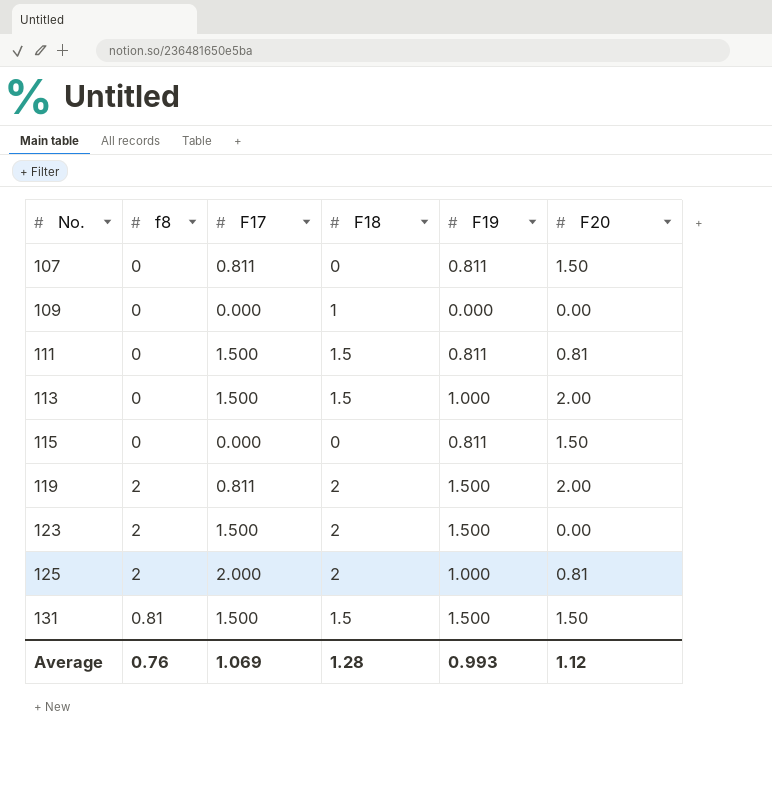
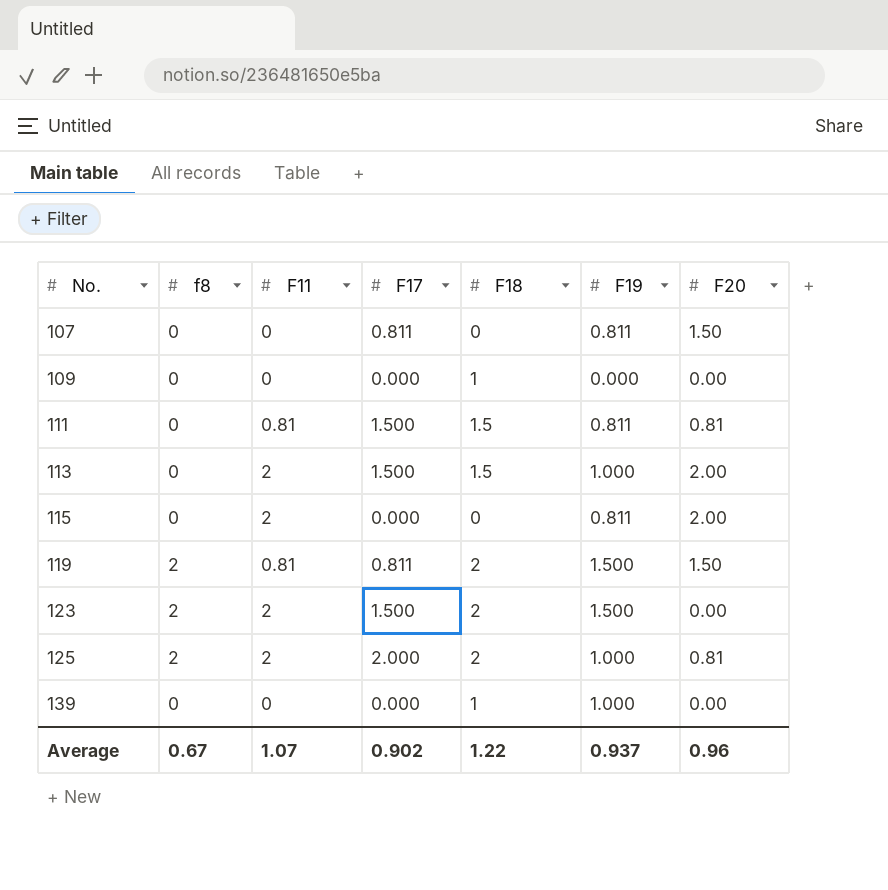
column F11 | position: none -> 3
row 131: 0.81 | 1.500 | 1.5 | 1.500 | 1.50 -> none
115 | F20: 1.50 -> 2.00
119 | F20: 2.00 -> 1.50
row 139: none -> 0 | 0 | 0.000 | 1 | 1.000 | 0.00
Average | f8: 0.76 -> 0.67
Average | F17: 1.069 -> 0.902
Average | F18: 1.28 -> 1.22
Average | F19: 0.993 -> 0.937
Average | F20: 1.12 -> 0.96

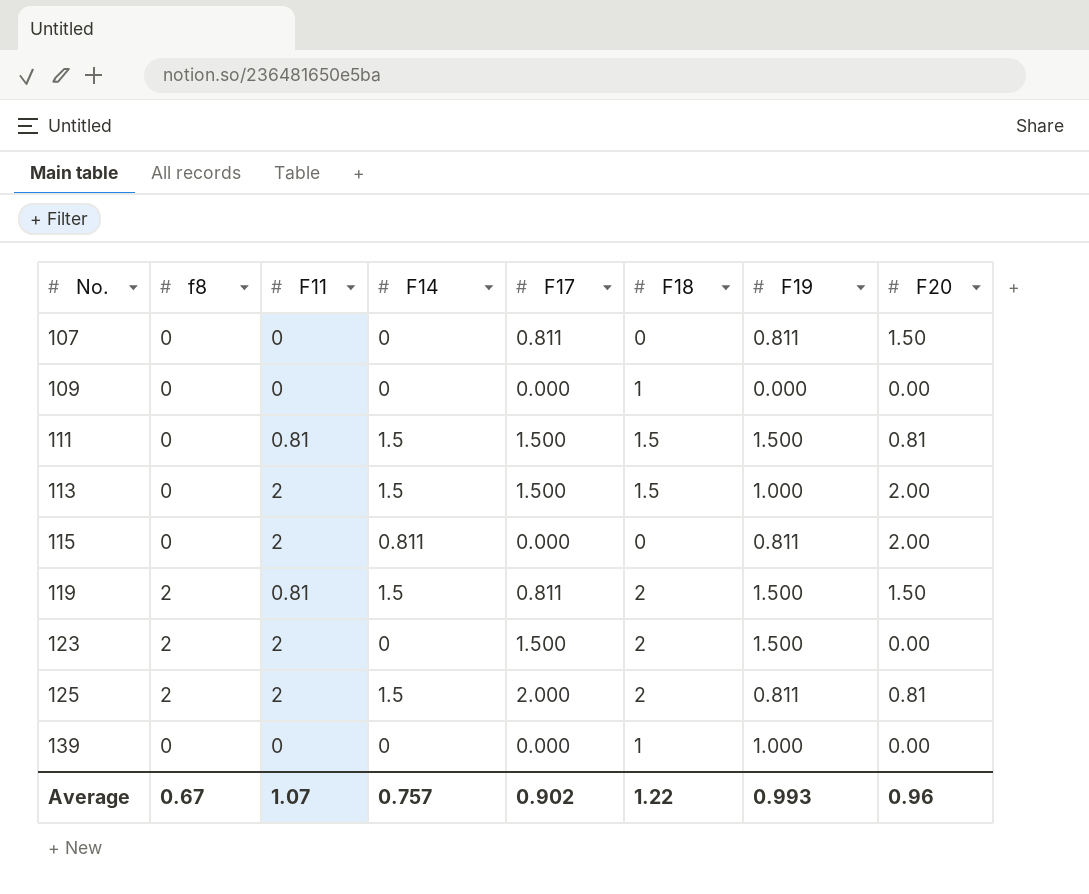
column F14 | position: none -> 4
111 | F19: 0.811 -> 1.500
125 | F19: 1.000 -> 0.811
Average | F19: 0.937 -> 0.993

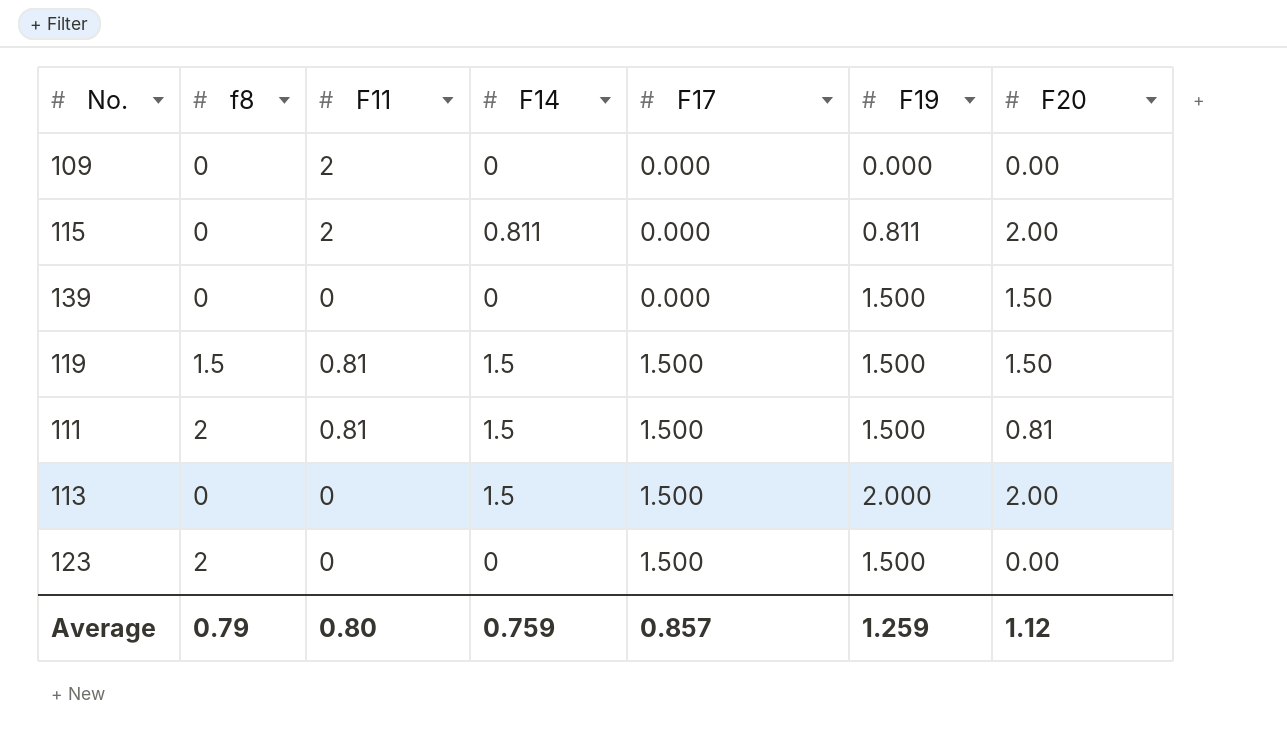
row order: No. ascending -> F17 ascending
column F18 | position: 6 -> none
row 107: 0 | 0 | 0 | 0.811 | 0 | 0.811 | 1.50 -> none
row 125: 2 | 2 | 1.5 | 2.000 | 2 | 0.811 | 0.81 -> none
109 | F11: 0 -> 2
139 | F19: 1.000 -> 1.500
139 | F20: 0.00 -> 1.50
119 | f8: 2 -> 1.5
119 | F17: 0.811 -> 1.500
111 | f8: 0 -> 2
113 | F11: 2 -> 0
113 | F19: 1.000 -> 2.000
123 | F11: 2 -> 0
Average | f8: 0.67 -> 0.79
Average | F11: 1.07 -> 0.80
Average | F14: 0.757 -> 0.759
Average | F17: 0.902 -> 0.857
Average | F19: 0.993 -> 1.259
Average | F20: 0.96 -> 1.12

